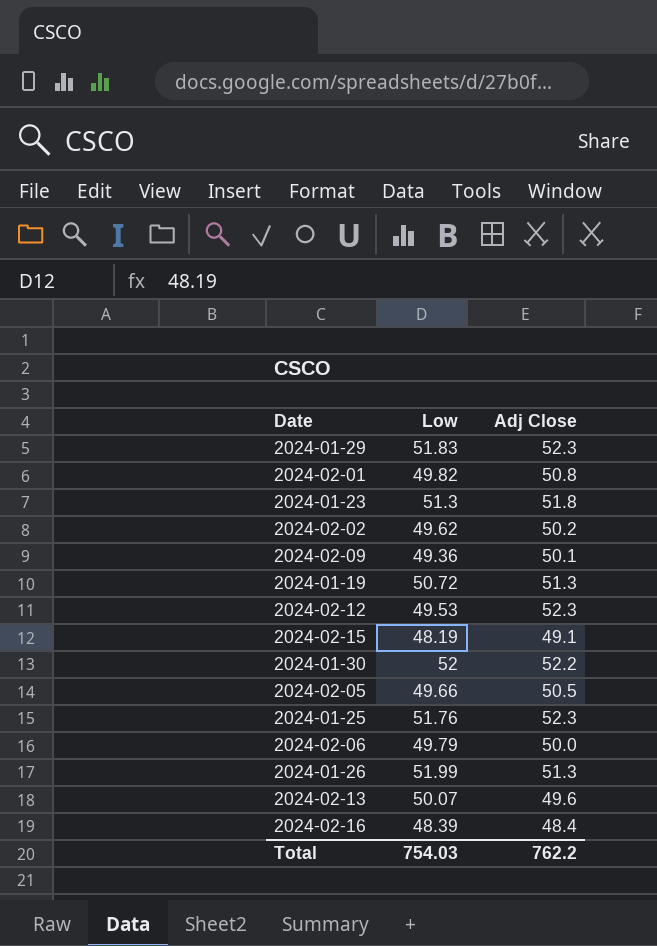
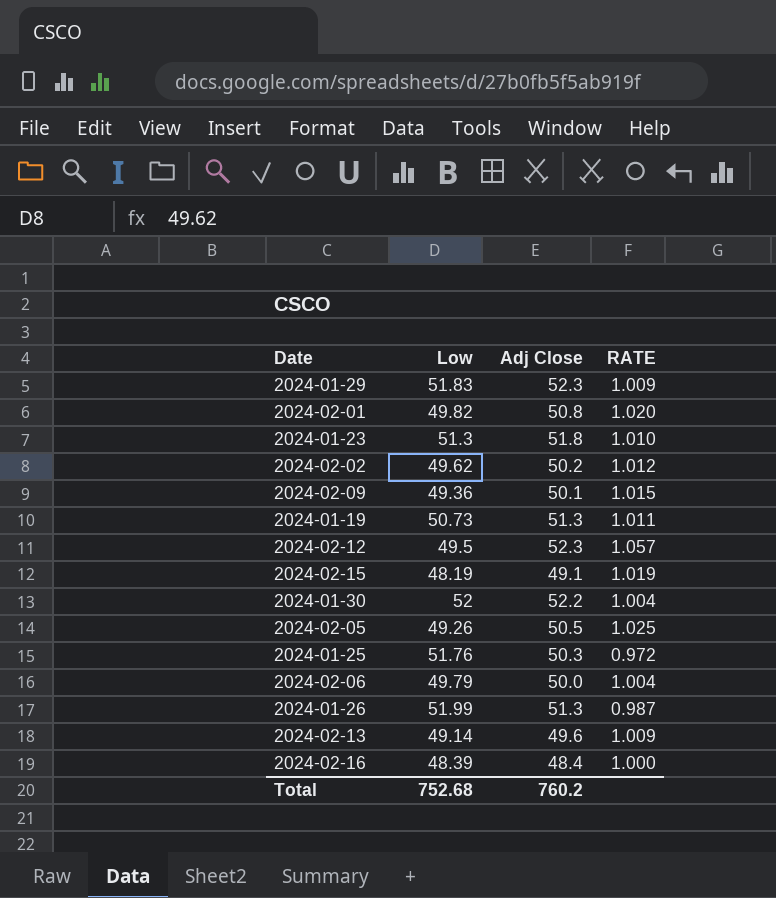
column RATE | formula: none -> [Adj Close] / [Low]
2024-01-19 | Low: 50.72 -> 50.73
2024-02-12 | Low: 49.53 -> 49.5
2024-02-05 | Low: 49.66 -> 49.26
2024-01-25 | Adj Close: 52.3 -> 50.3
2024-02-13 | Low: 50.07 -> 49.14
Total | Low: 754.03 -> 752.68
Total | Adj Close: 762.2 -> 760.2

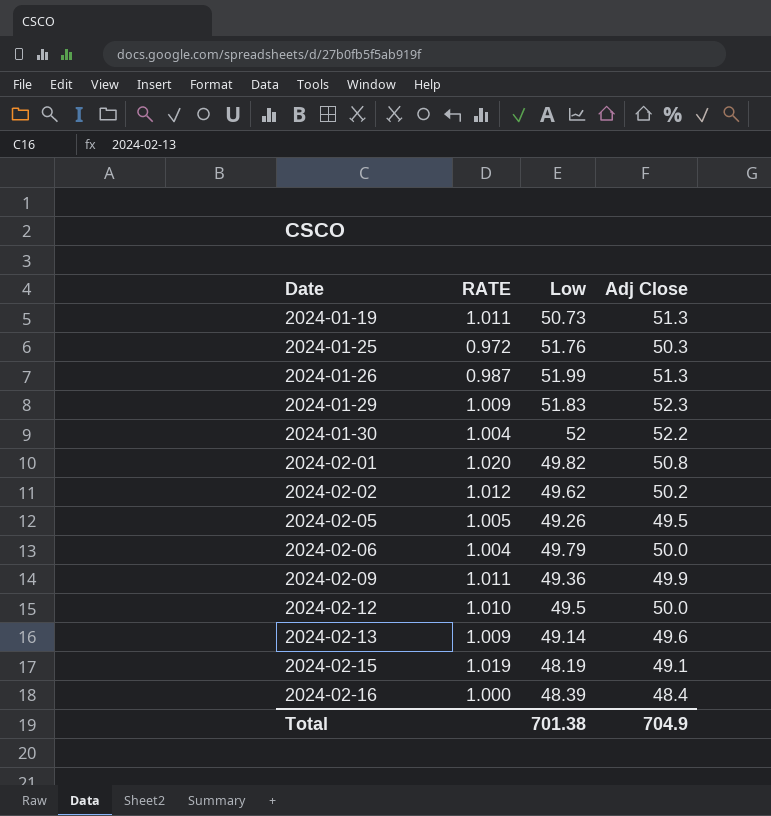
row order: none -> Date ascending
column RATE | position: 4 -> 2
row 2024-01-23: 51.3 | 51.8 | 1.010 -> none
2024-02-05 | RATE: 1.025 -> 1.005
2024-02-05 | Adj Close: 50.5 -> 49.5
2024-02-09 | RATE: 1.015 -> 1.011
2024-02-09 | Adj Close: 50.1 -> 49.9
2024-02-12 | RATE: 1.057 -> 1.010
2024-02-12 | Adj Close: 52.3 -> 50.0
Total | Low: 752.68 -> 701.38
Total | Adj Close: 760.2 -> 704.9

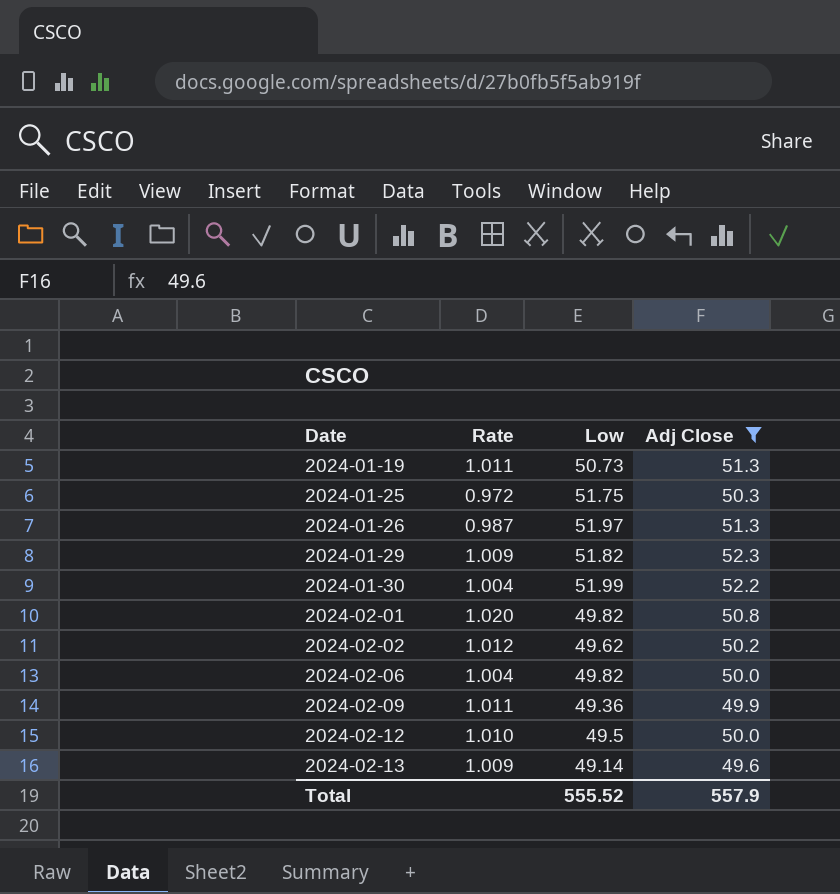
filter: none -> Adj Close >= 49.6
column name: RATE -> Rate
2024-01-25 | Low: 51.76 -> 51.75
2024-01-26 | Low: 51.99 -> 51.97
2024-01-29 | Low: 51.83 -> 51.82
2024-01-30 | Low: 52 -> 51.99
2024-02-06 | Low: 49.79 -> 49.82
Total | Low: 701.38 -> 555.52
Total | Adj Close: 704.9 -> 557.9

